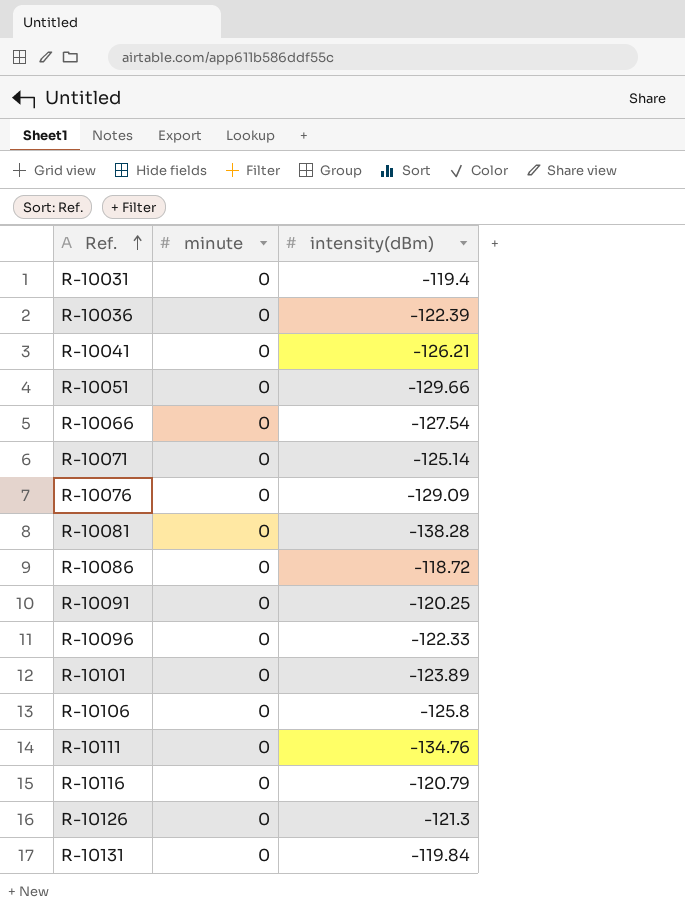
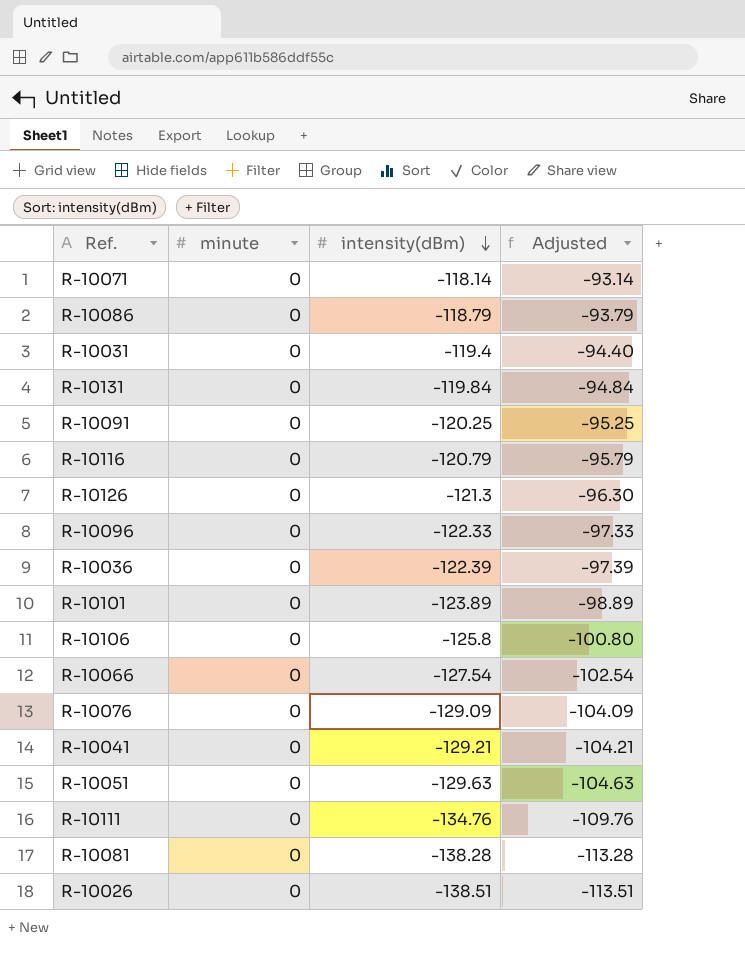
row order: Ref. ascending -> intensity(dBm) descending
column Adjusted | formula: none -> [intensity(dBm)] + 25
R-10071 | intensity(dBm): -125.14 -> -118.14
R-10086 | intensity(dBm): -118.72 -> -118.79
R-10041 | intensity(dBm): -126.21 -> -129.21
R-10051 | intensity(dBm): -129.66 -> -129.63
row R-10026: none -> 0 | -138.51 | -113.51

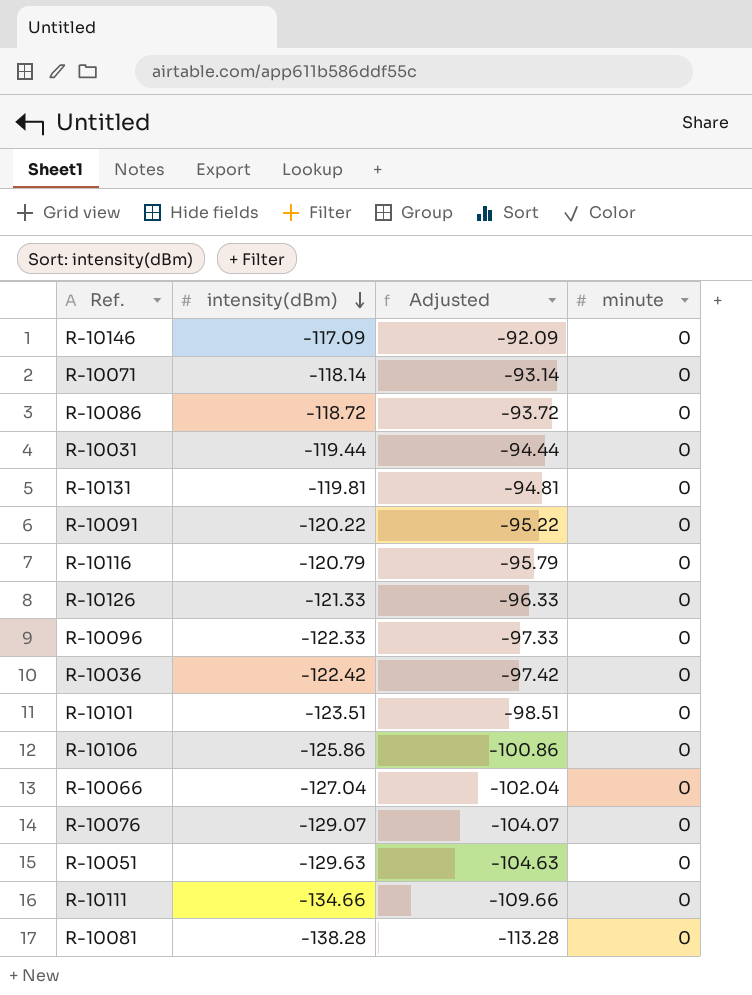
column minute | position: 2 -> 4
row R-10041: 0 | -129.21 | -104.21 -> none
row R-10026: 0 | -138.51 | -113.51 -> none
row R-10146: none -> -117.09 | -92.09 | 0
R-10086 | intensity(dBm): -118.79 -> -118.72
R-10086 | Adjusted: -93.79 -> -93.72
R-10031 | intensity(dBm): -119.4 -> -119.44
R-10031 | Adjusted: -94.40 -> -94.44
R-10131 | intensity(dBm): -119.84 -> -119.81
R-10131 | Adjusted: -94.84 -> -94.81
R-10091 | intensity(dBm): -120.25 -> -120.22
R-10091 | Adjusted: -95.25 -> -95.22
R-10126 | intensity(dBm): -121.3 -> -121.33
R-10126 | Adjusted: -96.30 -> -96.33
R-10036 | intensity(dBm): -122.39 -> -122.42
R-10036 | Adjusted: -97.39 -> -97.42
R-10101 | intensity(dBm): -123.89 -> -123.51
R-10101 | Adjusted: -98.89 -> -98.51
R-10106 | intensity(dBm): -125.8 -> -125.86
R-10106 | Adjusted: -100.80 -> -100.86
R-10066 | intensity(dBm): -127.54 -> -127.04
R-10066 | Adjusted: -102.54 -> -102.04
R-10076 | intensity(dBm): -129.09 -> -129.07
R-10076 | Adjusted: -104.09 -> -104.07
R-10111 | intensity(dBm): -134.76 -> -134.66
R-10111 | Adjusted: -109.76 -> -109.66

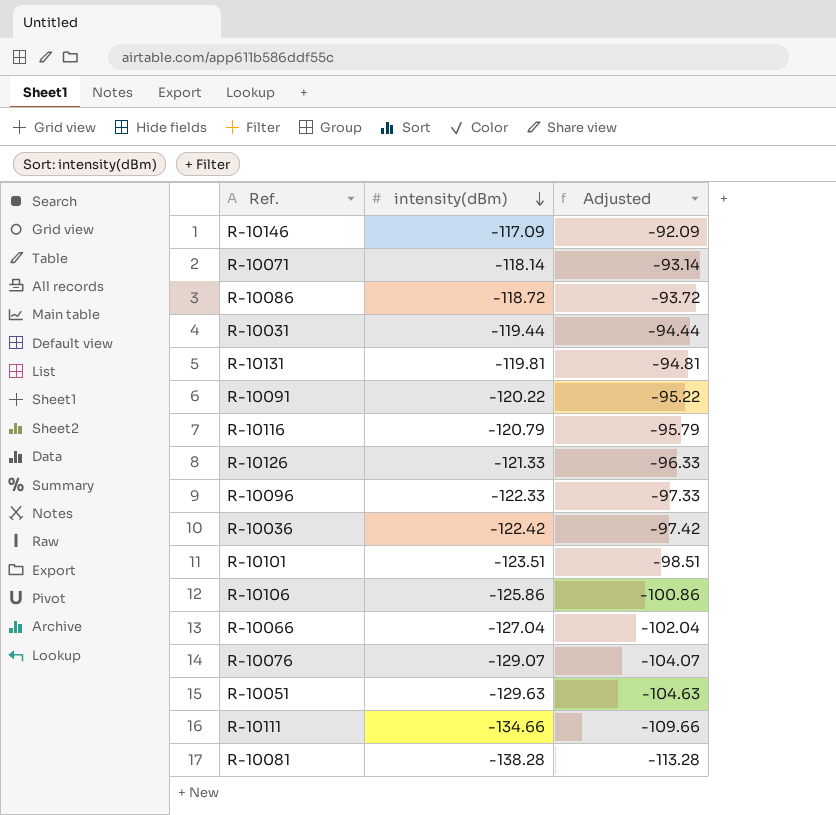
column minute | position: 4 -> none

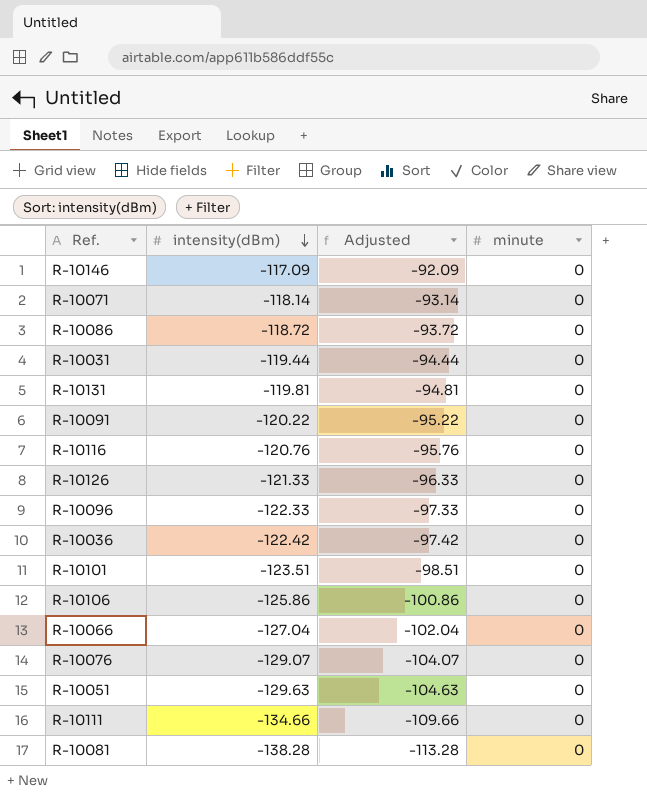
column minute | position: none -> 4
R-10116 | intensity(dBm): -120.79 -> -120.76
R-10116 | Adjusted: -95.79 -> -95.76

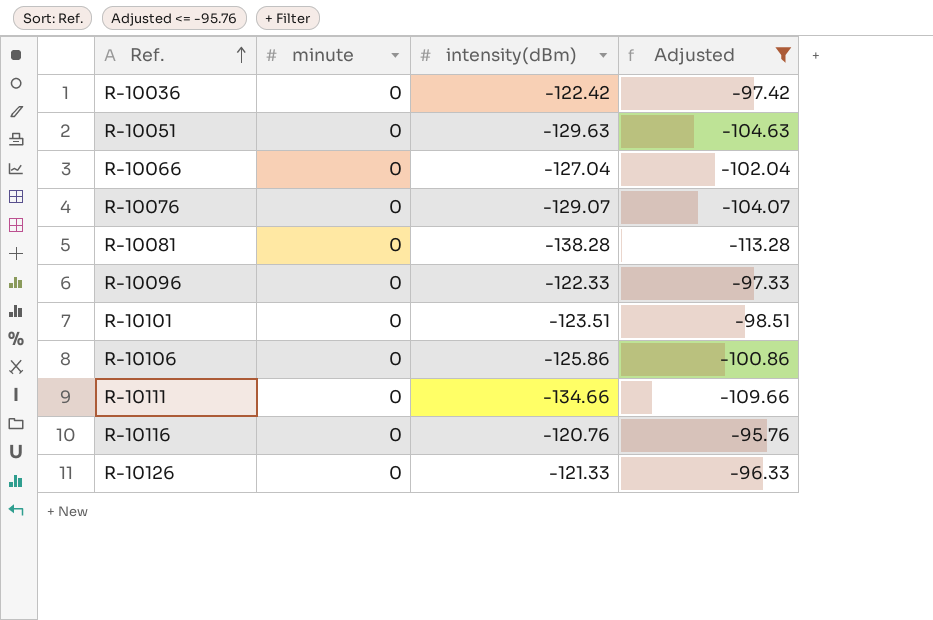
filter: none -> Adjusted <= -95.76
row order: intensity(dBm) descending -> Ref. ascending
column minute | position: 4 -> 2

